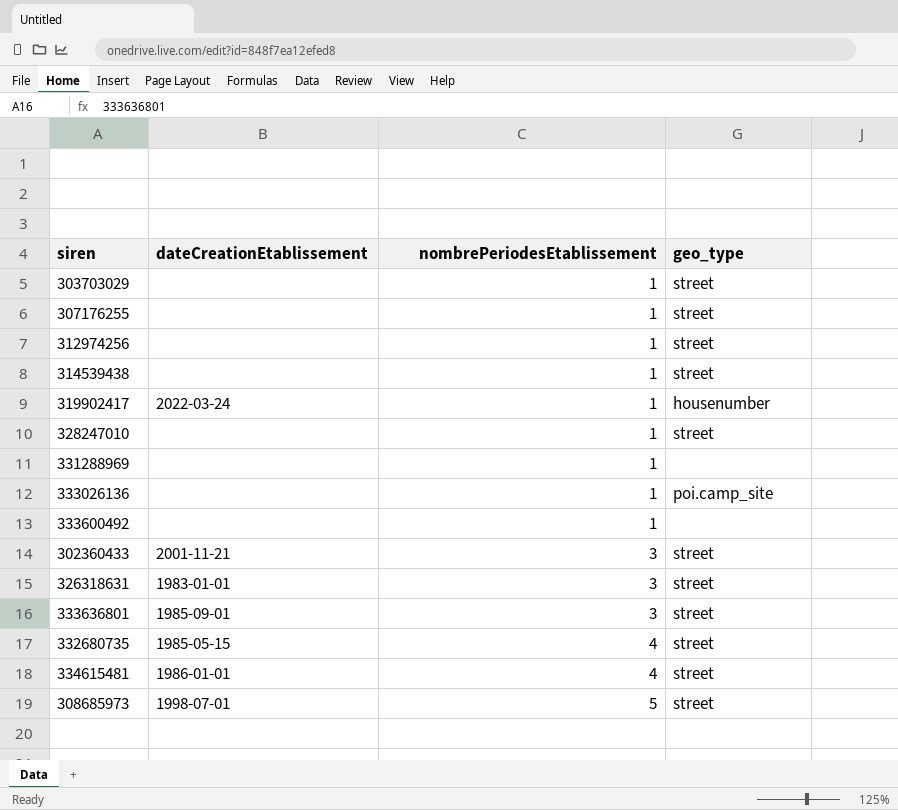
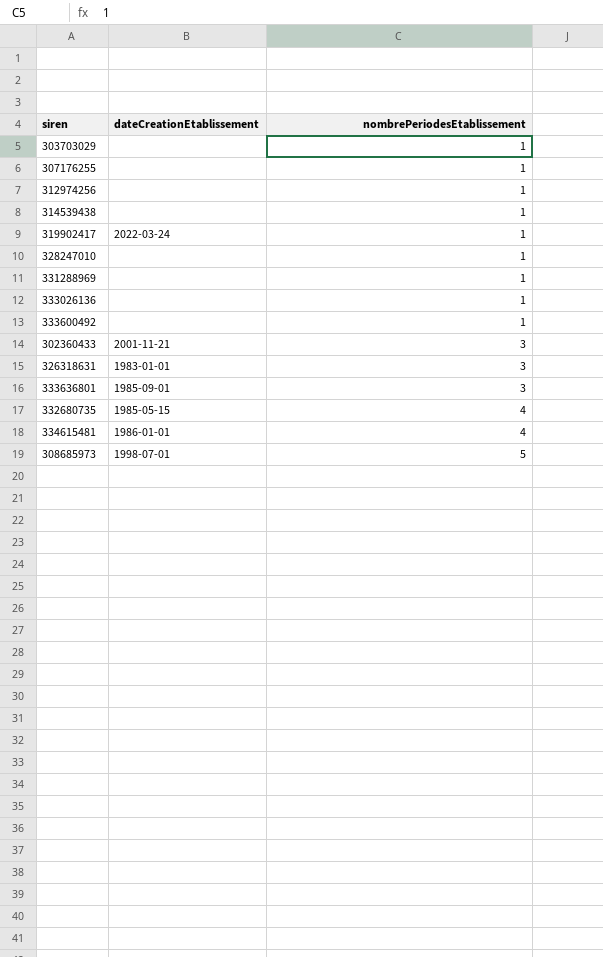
column geo_type | position: 4 -> none

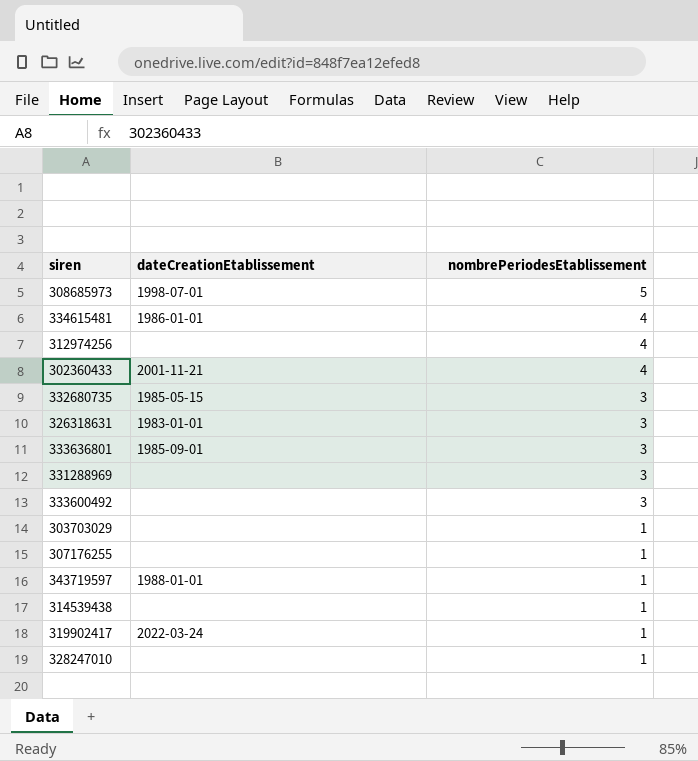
row order: nombrePeriodesEtablissement ascending -> nombrePeriodesEtablissement descending
row 333026136: none | 1 -> none
312974256 | nombrePeriodesEtablissement: 1 -> 4
302360433 | nombrePeriodesEtablissement: 3 -> 4
332680735 | nombrePeriodesEtablissement: 4 -> 3
331288969 | nombrePeriodesEtablissement: 1 -> 3
333600492 | nombrePeriodesEtablissement: 1 -> 3
row 343719597: none -> 1988-01-01 | 1

